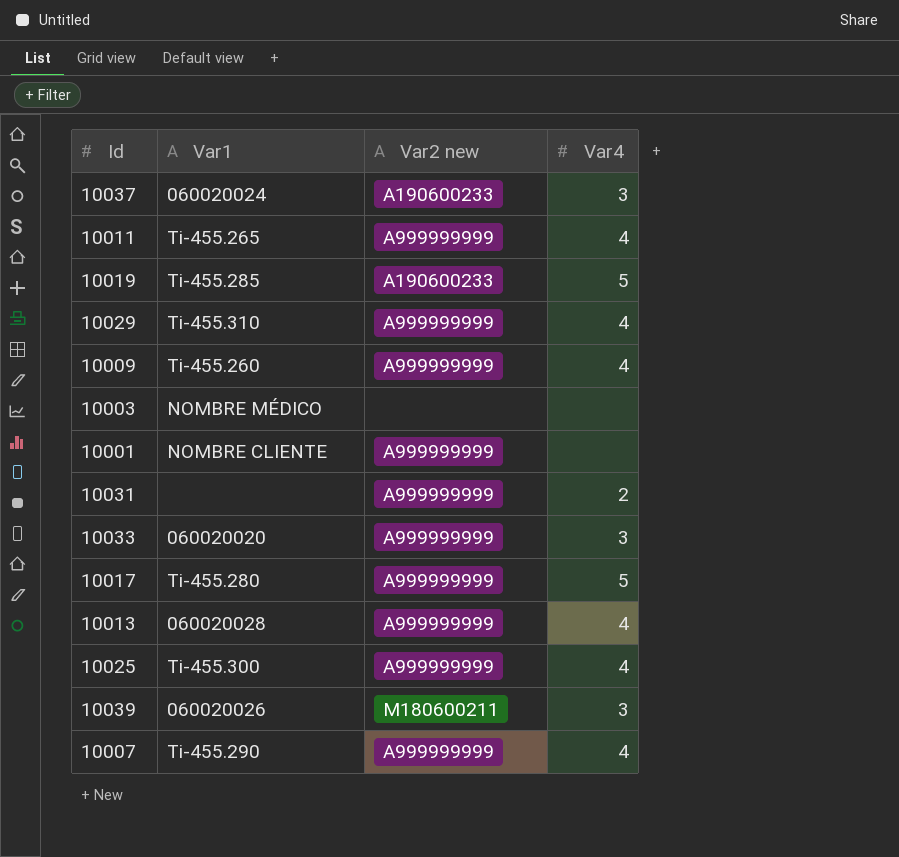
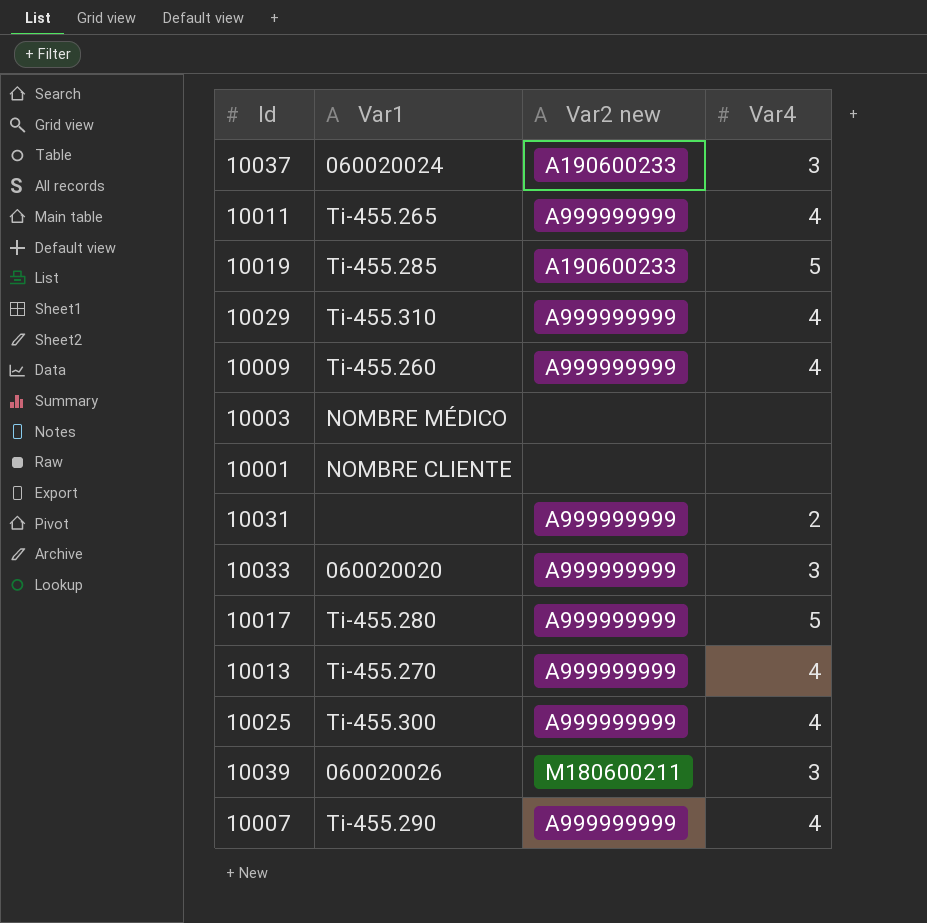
10001 | Var2 new: A999999999 -> none
10013 | Var1: 060020028 -> Ti-455.270

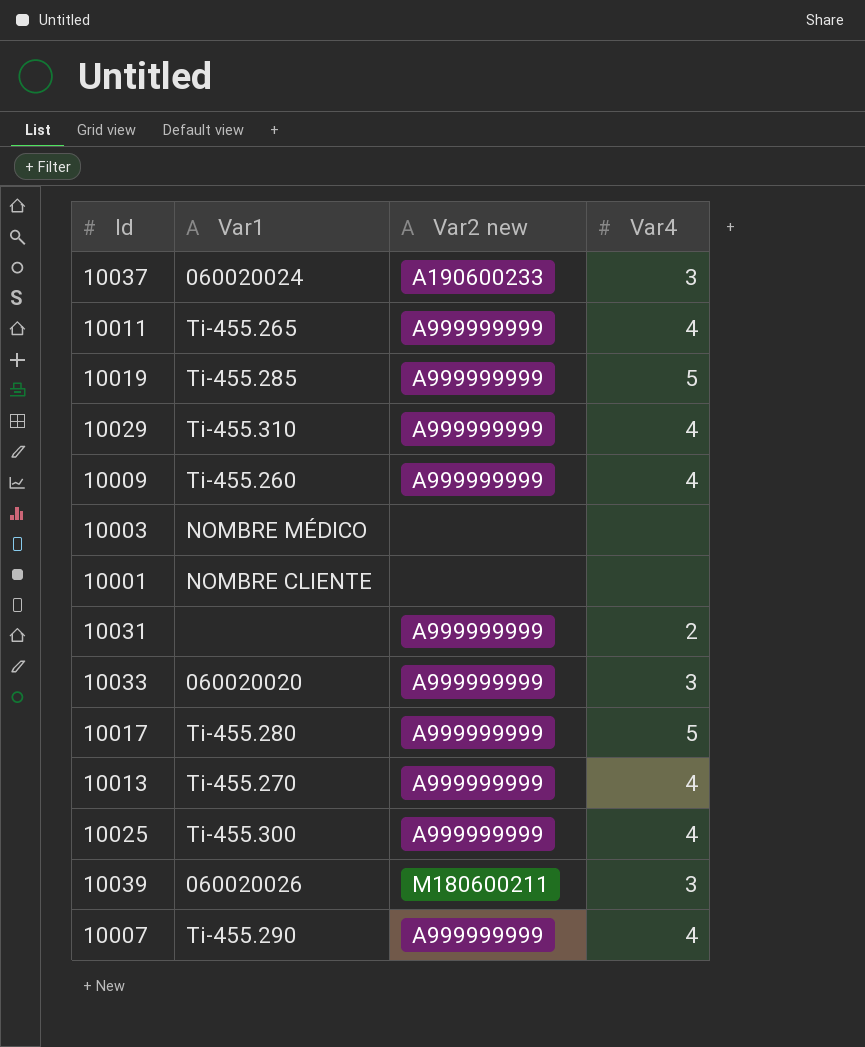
10019 | Var2 new: A190600233 -> A999999999

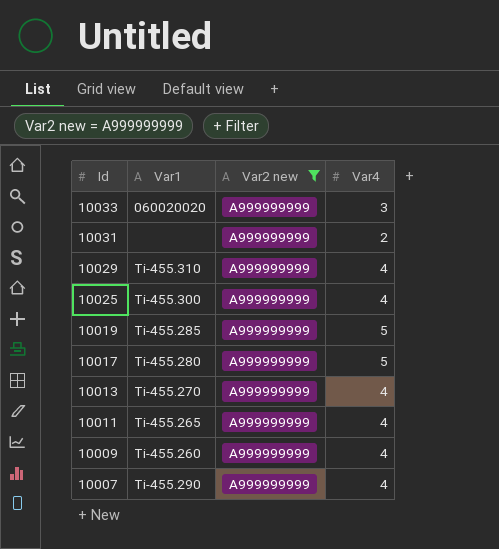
filter: none -> Var2 new = A999999999
row order: none -> Id descending

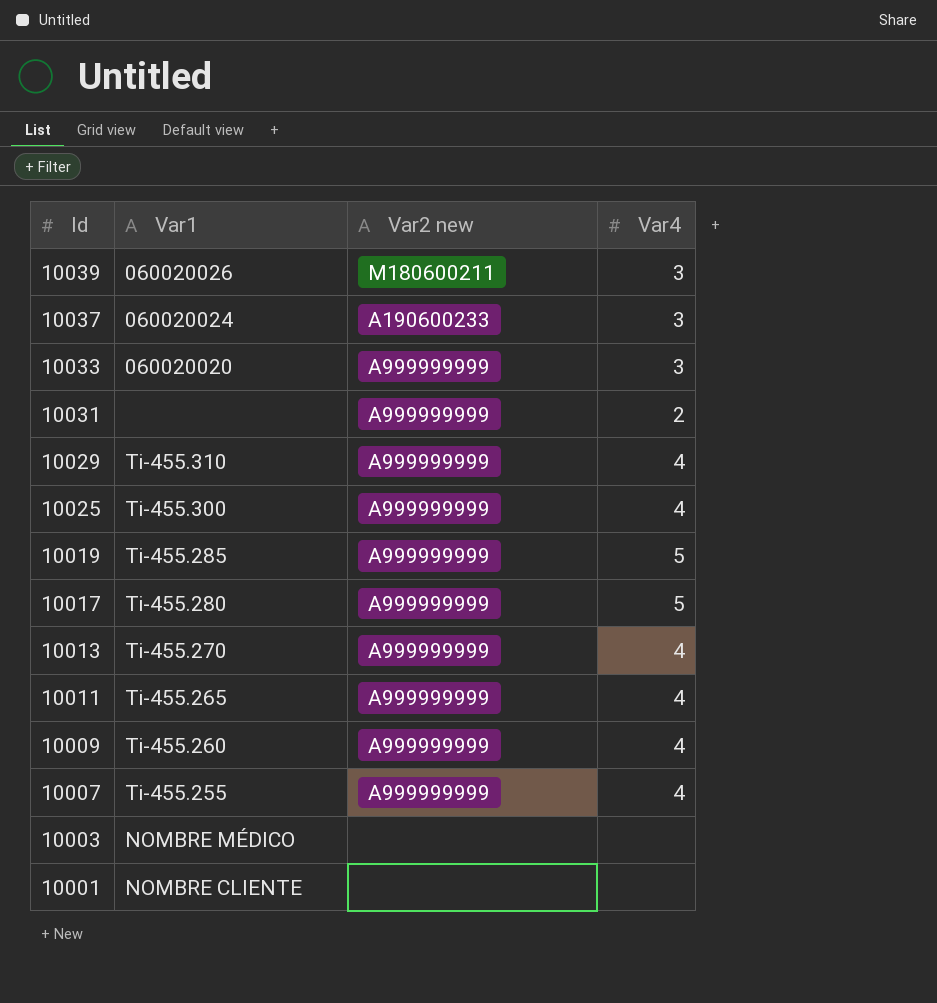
filter: Var2 new = A999999999 -> none
10007 | Var1: Ti-455.290 -> Ti-455.255

